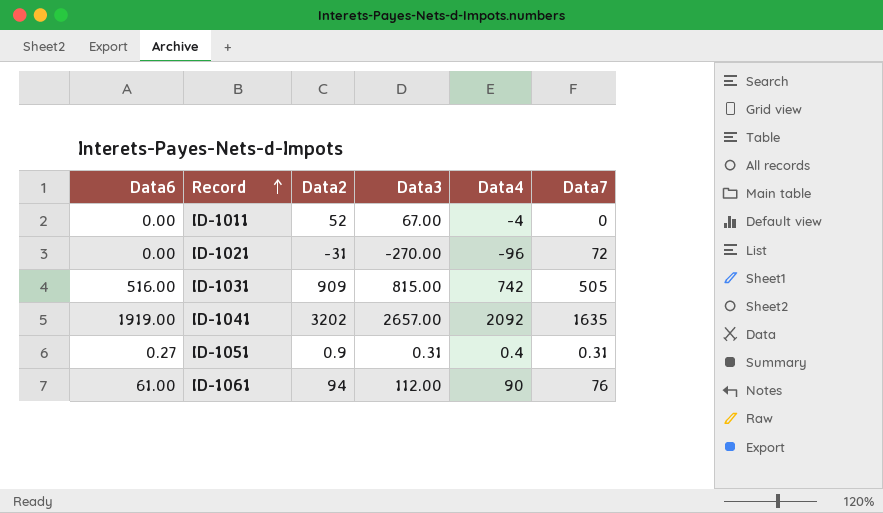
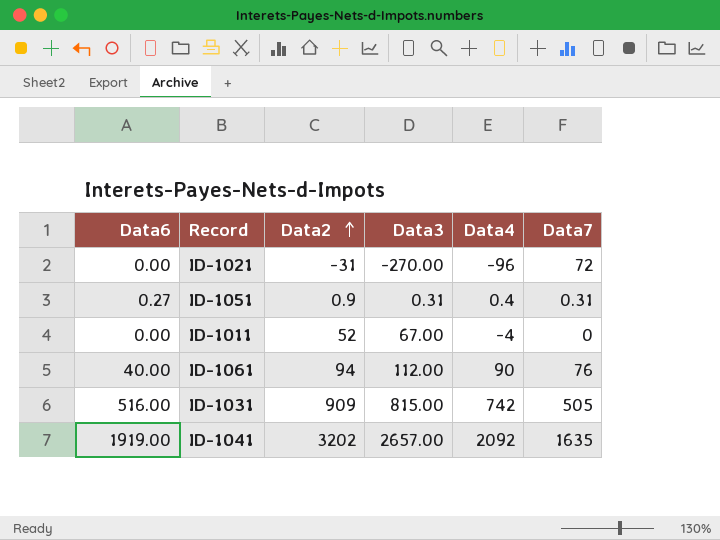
row order: Record ascending -> Data2 ascending
ID-1061 | Data6: 61.00 -> 40.00

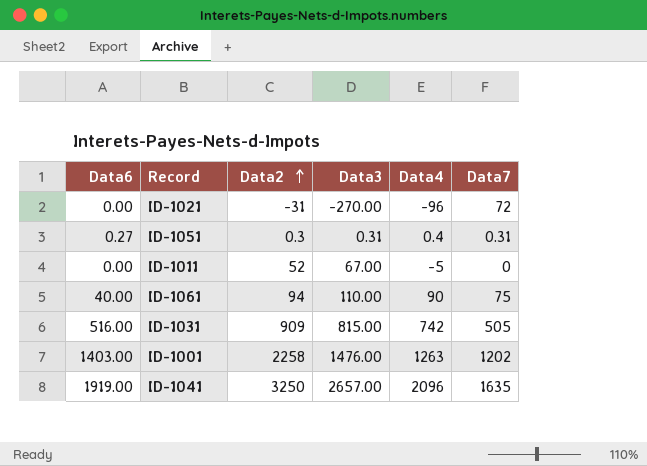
ID-1051 | Data2: 0.9 -> 0.3
ID-1011 | Data4: -4 -> -5
ID-1061 | Data3: 112.00 -> 110.00
ID-1061 | Data7: 76 -> 75
row ID-1001: none -> 1403.00 | 2258 | 1476.00 | 1263 | 1202
ID-1041 | Data2: 3202 -> 3250
ID-1041 | Data4: 2092 -> 2096

